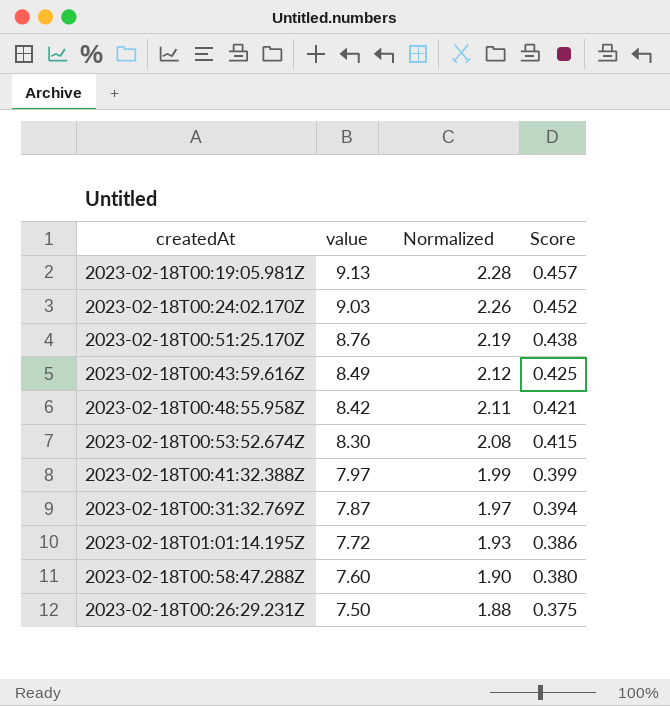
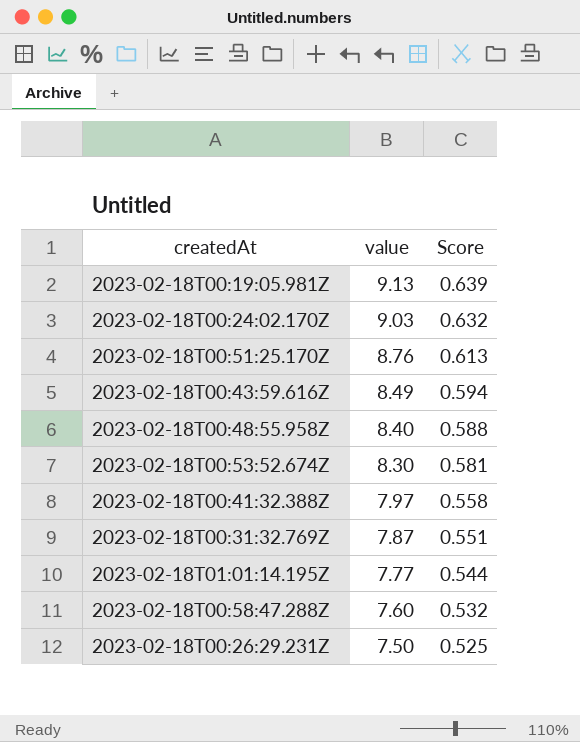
column Normalized | formula: [value] * 0.25 -> none
column Score | formula: [value] * 0.05 -> [value] * 0.07
2023-02-18T00:48:55.958Z | value: 8.42 -> 8.40
2023-02-18T01:01:14.195Z | value: 7.72 -> 7.77

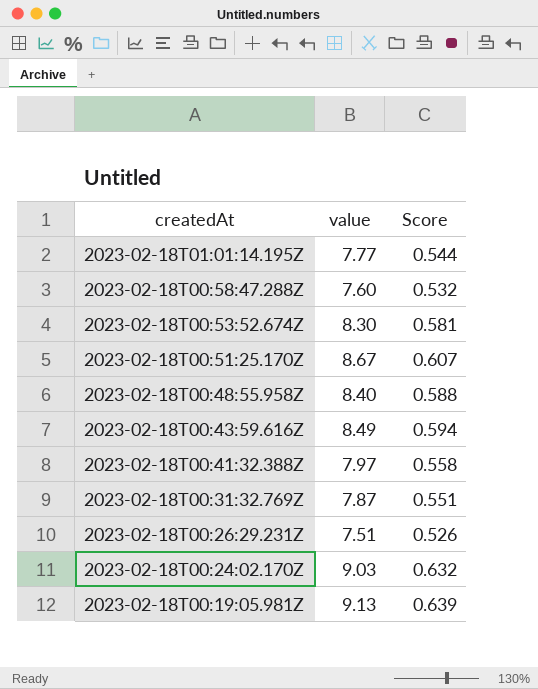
row order: value descending -> createdAt descending
2023-02-18T00:51:25.170Z | value: 8.76 -> 8.67
2023-02-18T00:51:25.170Z | Score: 0.613 -> 0.607
2023-02-18T00:26:29.231Z | value: 7.50 -> 7.51
2023-02-18T00:26:29.231Z | Score: 0.525 -> 0.526

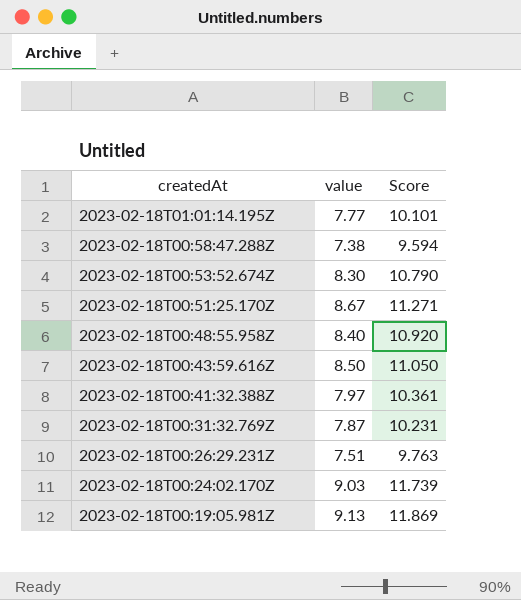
column Score | formula: [value] * 0.07 -> [value] * 1.3
2023-02-18T00:58:47.288Z | value: 7.60 -> 7.38
2023-02-18T00:43:59.616Z | value: 8.49 -> 8.50

